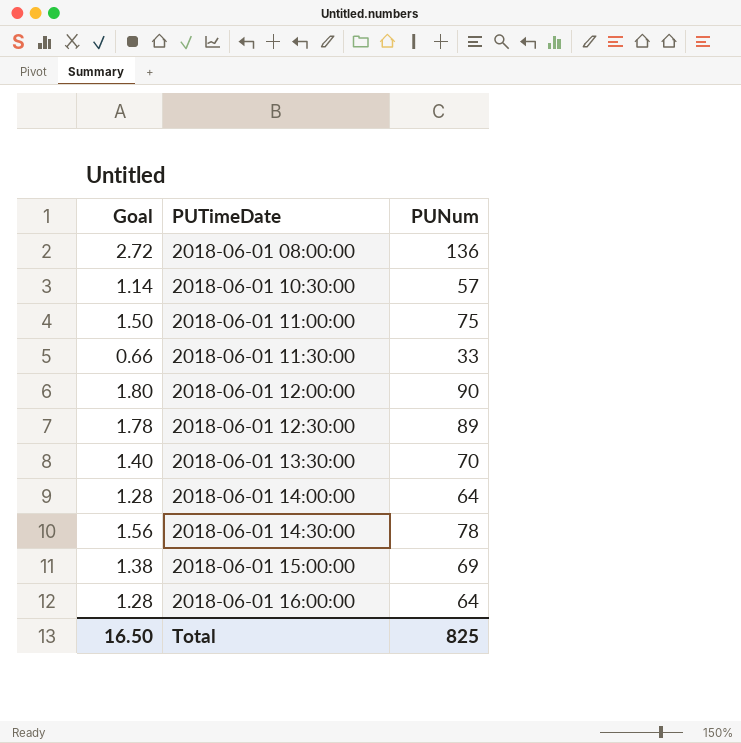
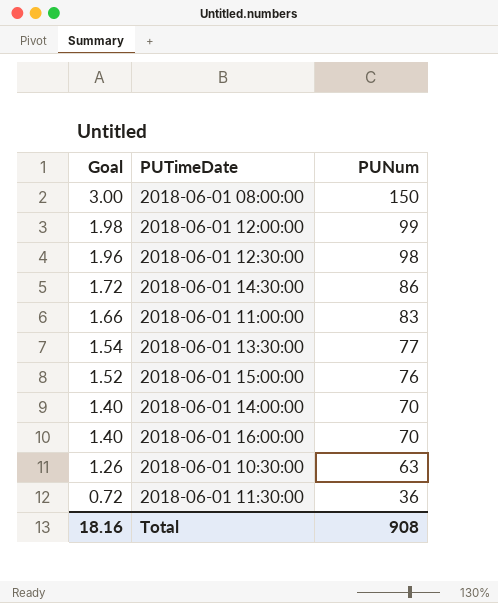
row order: PUTimeDate ascending -> Goal descending
2018-06-01 08:00:00 | Goal: 2.72 -> 3.00
2018-06-01 08:00:00 | PUNum: 136 -> 150
2018-06-01 12:00:00 | Goal: 1.80 -> 1.98
2018-06-01 12:00:00 | PUNum: 90 -> 99
2018-06-01 12:30:00 | Goal: 1.78 -> 1.96
2018-06-01 12:30:00 | PUNum: 89 -> 98
2018-06-01 14:30:00 | Goal: 1.56 -> 1.72
2018-06-01 14:30:00 | PUNum: 78 -> 86
2018-06-01 11:00:00 | Goal: 1.50 -> 1.66
2018-06-01 11:00:00 | PUNum: 75 -> 83
2018-06-01 13:30:00 | Goal: 1.40 -> 1.54
2018-06-01 13:30:00 | PUNum: 70 -> 77
2018-06-01 15:00:00 | Goal: 1.38 -> 1.52
2018-06-01 15:00:00 | PUNum: 69 -> 76
2018-06-01 14:00:00 | Goal: 1.28 -> 1.40
2018-06-01 14:00:00 | PUNum: 64 -> 70
2018-06-01 16:00:00 | Goal: 1.28 -> 1.40
2018-06-01 16:00:00 | PUNum: 64 -> 70
2018-06-01 10:30:00 | Goal: 1.14 -> 1.26
2018-06-01 10:30:00 | PUNum: 57 -> 63
2018-06-01 11:30:00 | Goal: 0.66 -> 0.72
2018-06-01 11:30:00 | PUNum: 33 -> 36
Total | Goal: 16.50 -> 18.16
Total | PUNum: 825 -> 908

